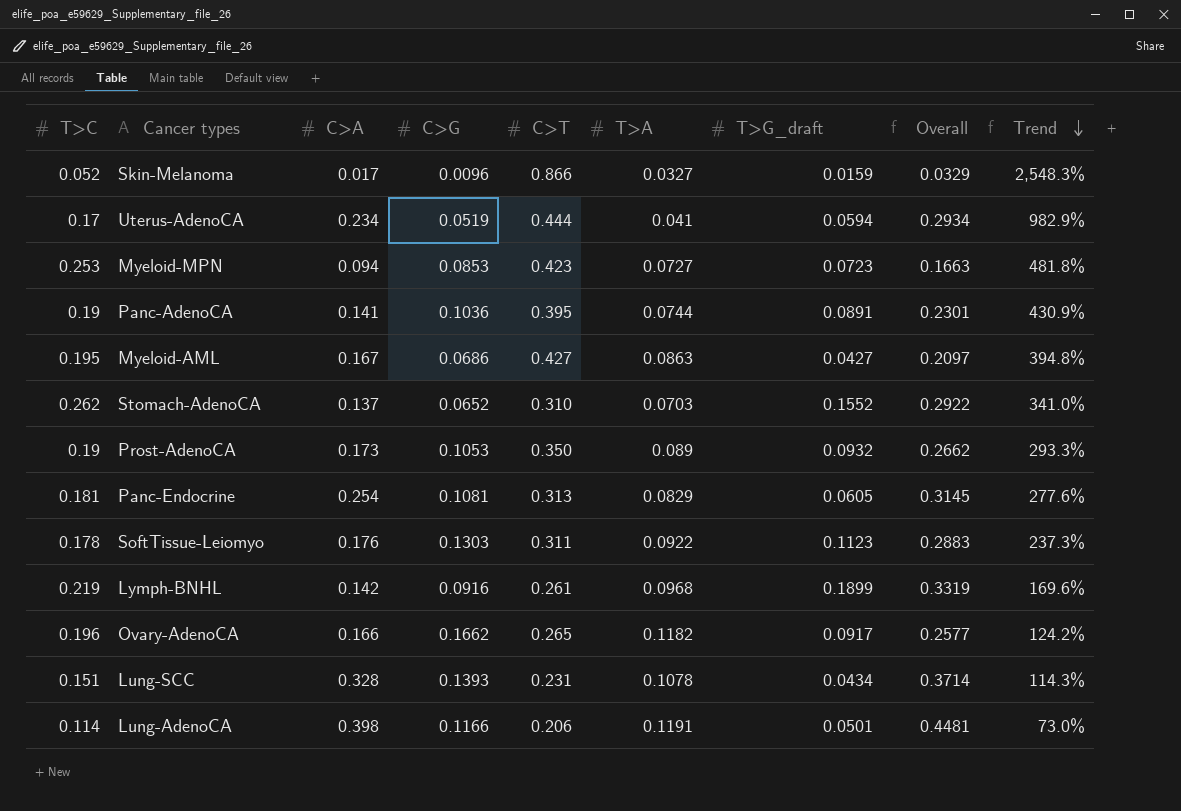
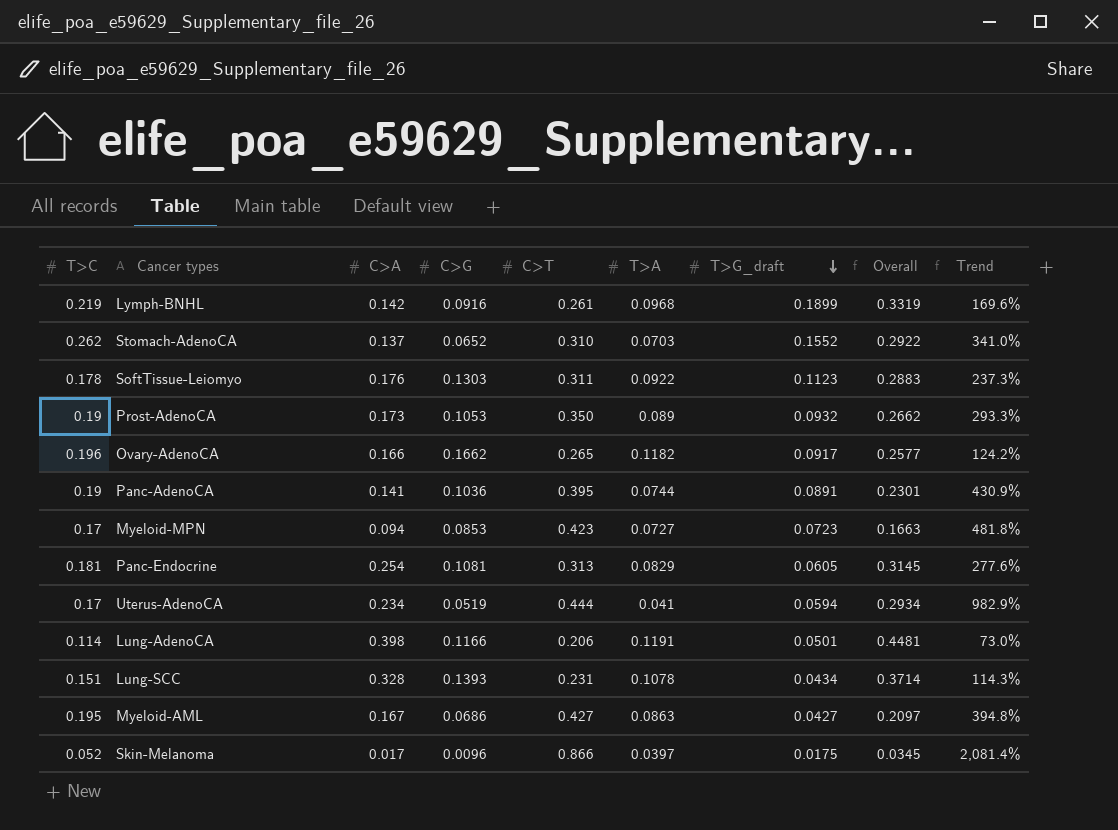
row order: Trend descending -> T>G_draft descending
Myeloid-MPN | T>C: 0.253 -> 0.17
Skin-Melanoma | T>A: 0.0327 -> 0.0397
Skin-Melanoma | T>G_draft: 0.0159 -> 0.0175
Skin-Melanoma | Overall: 0.0329 -> 0.0345
Skin-Melanoma | Trend: 2,548.3% -> 2,081.4%

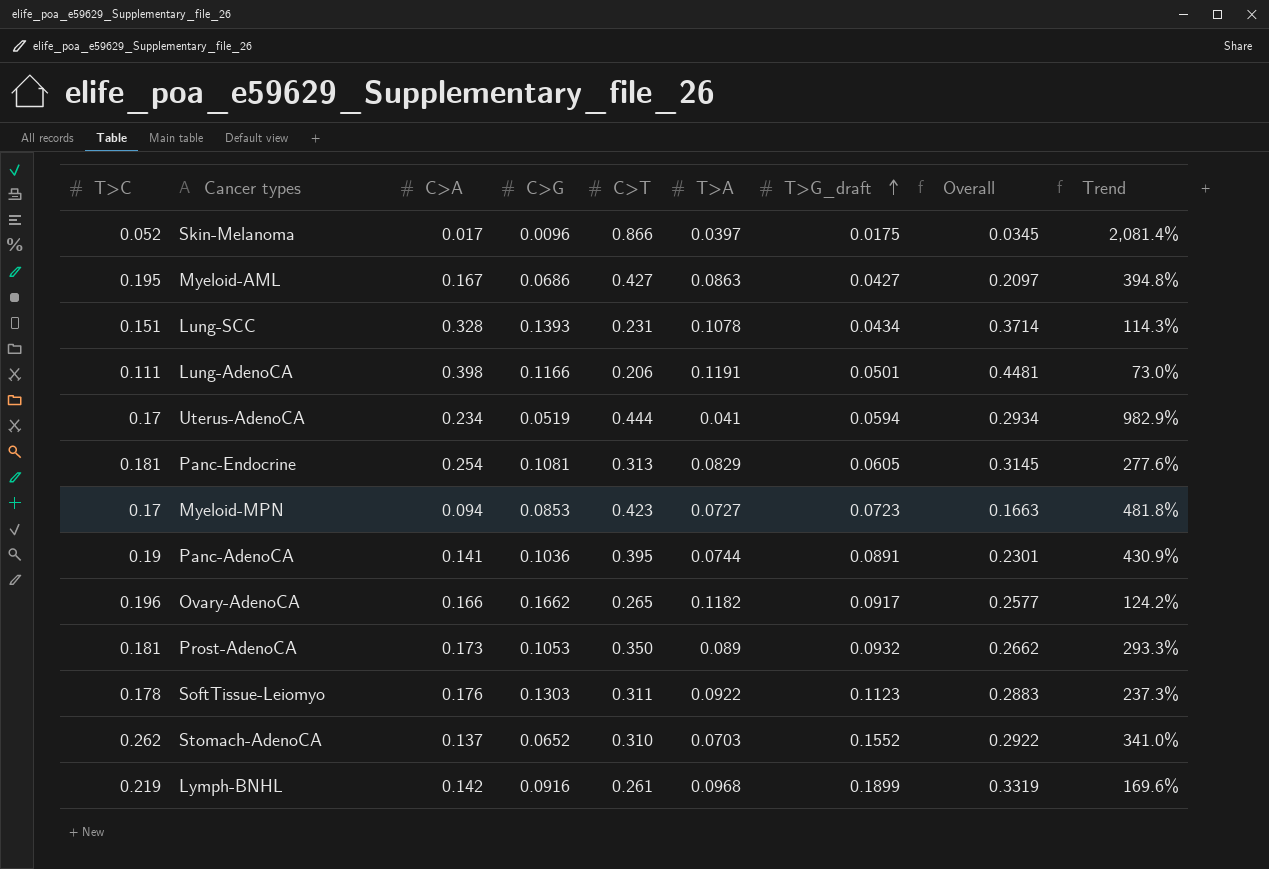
row order: T>G_draft descending -> T>G_draft ascending
Lung-AdenoCA | T>C: 0.114 -> 0.111
Prost-AdenoCA | T>C: 0.19 -> 0.181

